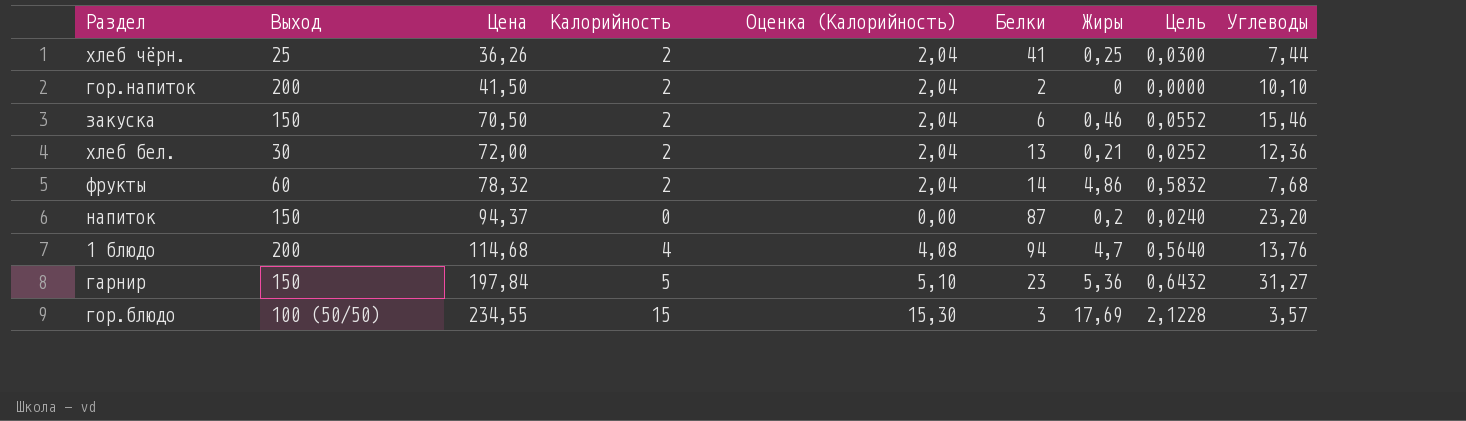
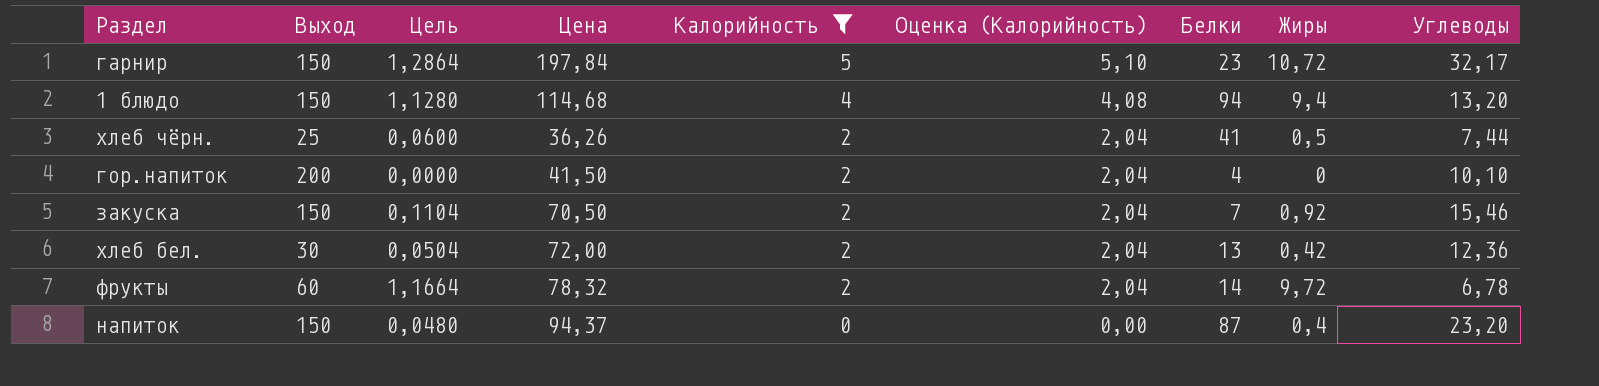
filter: none -> Калорийность != 15
row order: Цена ascending -> Калорийность descending
column Цель | position: 8 -> 3
гарнир | Цель: 0,6432 -> 1,2864
гарнир | Жиры: 5,36 -> 10,72
гарнир | Углеводы: 31,27 -> 32,17
1 блюдо | Выход: 200 -> 150
1 блюдо | Цель: 0,5640 -> 1,1280
1 блюдо | Жиры: 4,7 -> 9,4
1 блюдо | Углеводы: 13,76 -> 13,20
хлеб чёрн. | Цель: 0,0300 -> 0,0600
хлеб чёрн. | Жиры: 0,25 -> 0,5
гор.напиток | Белки: 2 -> 4
закуска | Цель: 0,0552 -> 0,1104
закуска | Белки: 6 -> 7
закуска | Жиры: 0,46 -> 0,92
хлеб бел. | Цель: 0,0252 -> 0,0504
хлеб бел. | Жиры: 0,21 -> 0,42
фрукты | Цель: 0,5832 -> 1,1664
фрукты | Жиры: 4,86 -> 9,72
фрукты | Углеводы: 7,68 -> 6,78
напиток | Цель: 0,0240 -> 0,0480
напиток | Жиры: 0,2 -> 0,4

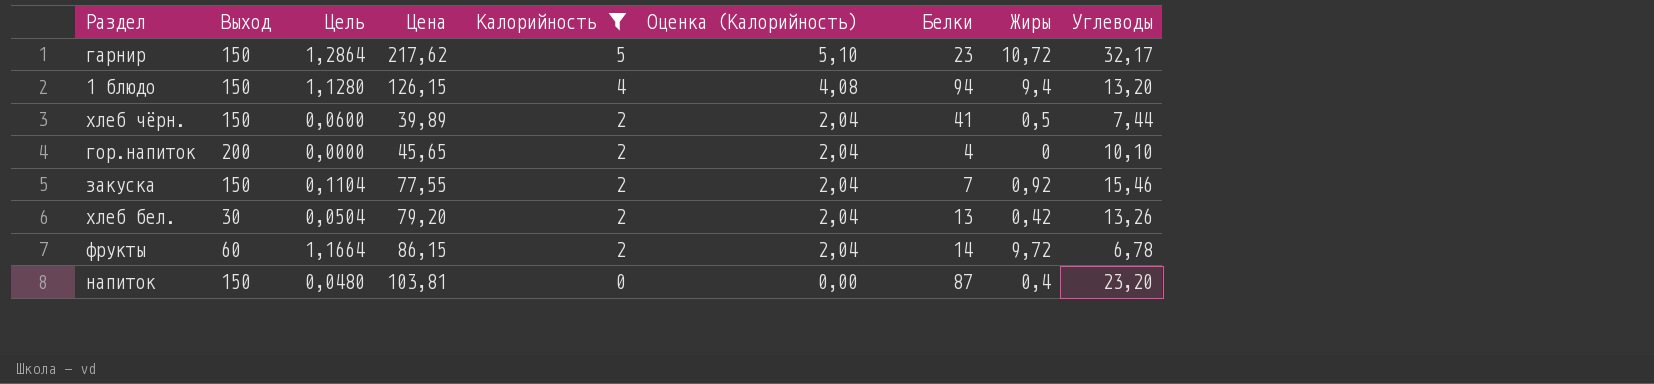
гарнир | Цена: 197,84 -> 217,62
1 блюдо | Цена: 114,68 -> 126,15
хлеб чёрн. | Выход: 25 -> 150
хлеб чёрн. | Цена: 36,26 -> 39,89
гор.напиток | Цена: 41,50 -> 45,65
закуска | Цена: 70,50 -> 77,55
хлеб бел. | Цена: 72,00 -> 79,20
хлеб бел. | Углеводы: 12,36 -> 13,26
фрукты | Цена: 78,32 -> 86,15
напиток | Цена: 94,37 -> 103,81

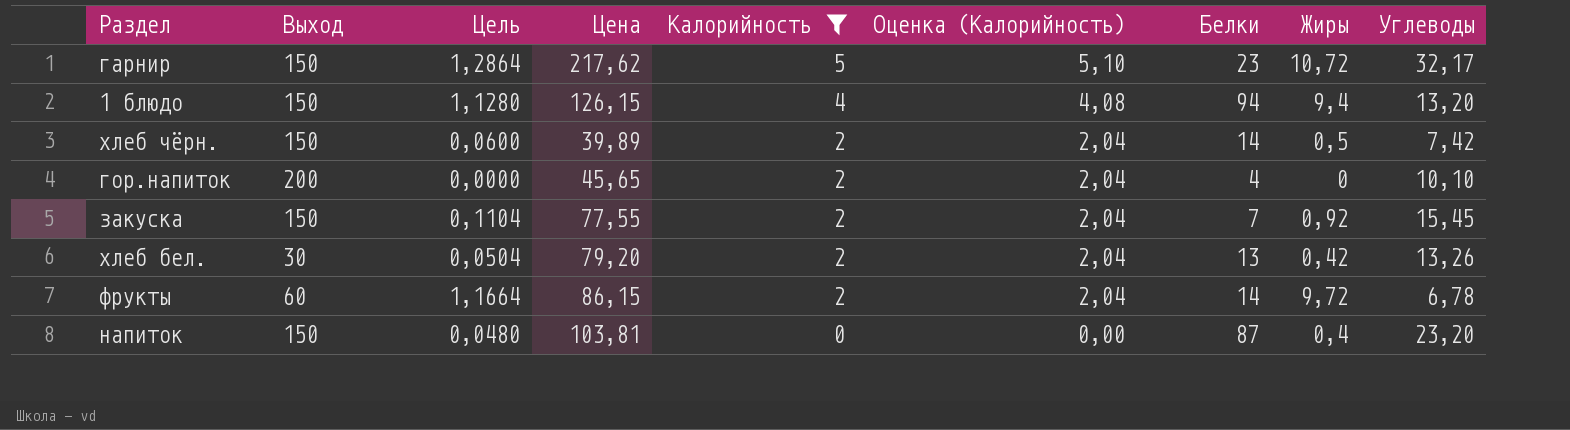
хлеб чёрн. | Белки: 41 -> 14
хлеб чёрн. | Углеводы: 7,44 -> 7,42
закуска | Углеводы: 15,46 -> 15,45

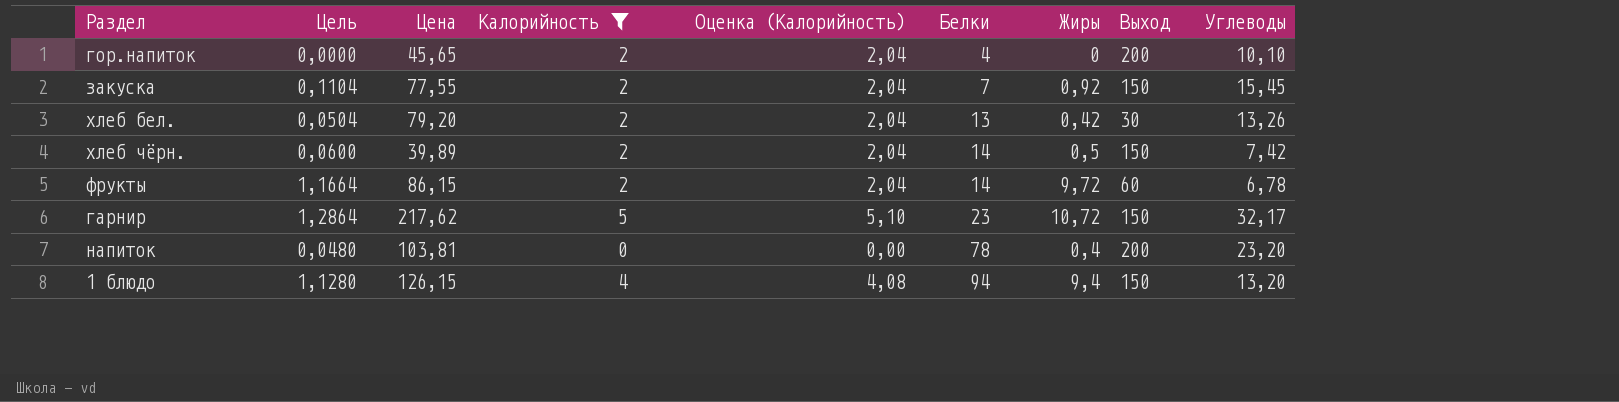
row order: Калорийность descending -> Белки ascending
column Выход | position: 2 -> 8
напиток | Белки: 87 -> 78
напиток | Выход: 150 -> 200

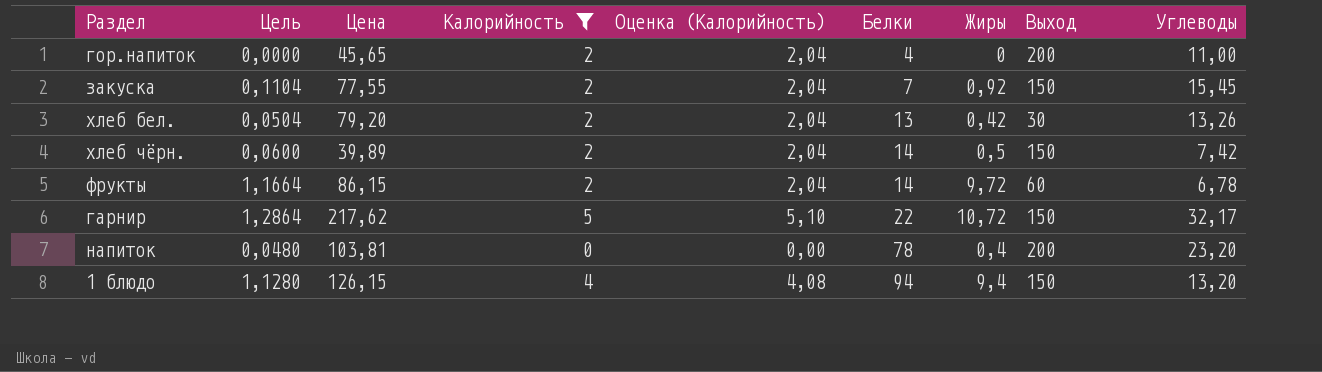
гор.напиток | Углеводы: 10,10 -> 11,00
гарнир | Белки: 23 -> 22

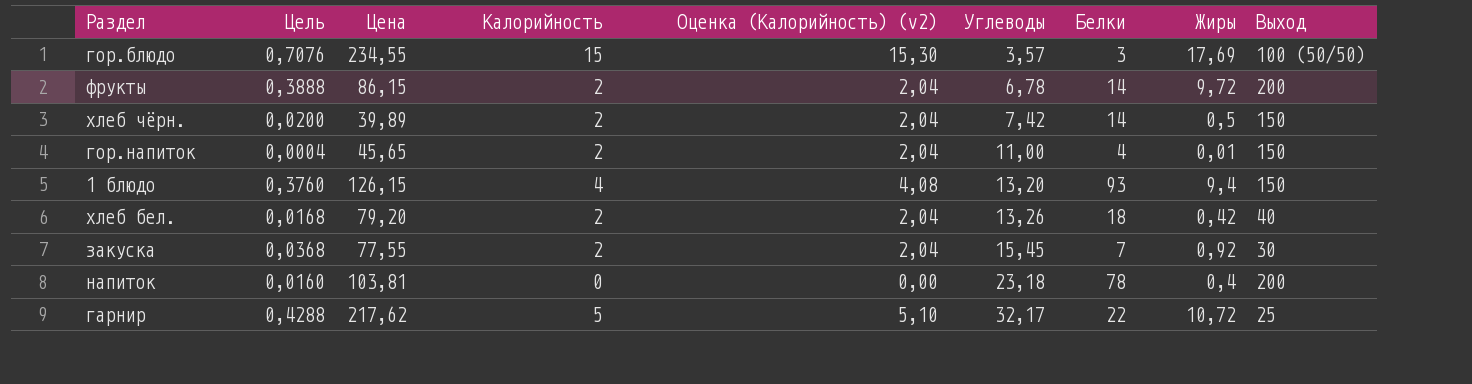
filter: Калорийность != 15 -> none
row order: Белки ascending -> Углеводы ascending
column Цель | formula: [Жиры] * 0,12 -> [Жиры] * 0,04
column name: Оценка (Калорийность) -> Оценка (Калорийность) (v2)
column Углеводы | position: 9 -> 6
фрукты | Выход: 60 -> 200
гор.напиток | Жиры: 0 -> 0,01
гор.напиток | Выход: 200 -> 150
1 блюдо | Белки: 94 -> 93
хлеб бел. | Белки: 13 -> 18
хлеб бел. | Выход: 30 -> 40
закуска | Выход: 150 -> 30
напиток | Углеводы: 23,20 -> 23,18
гарнир | Выход: 150 -> 25

